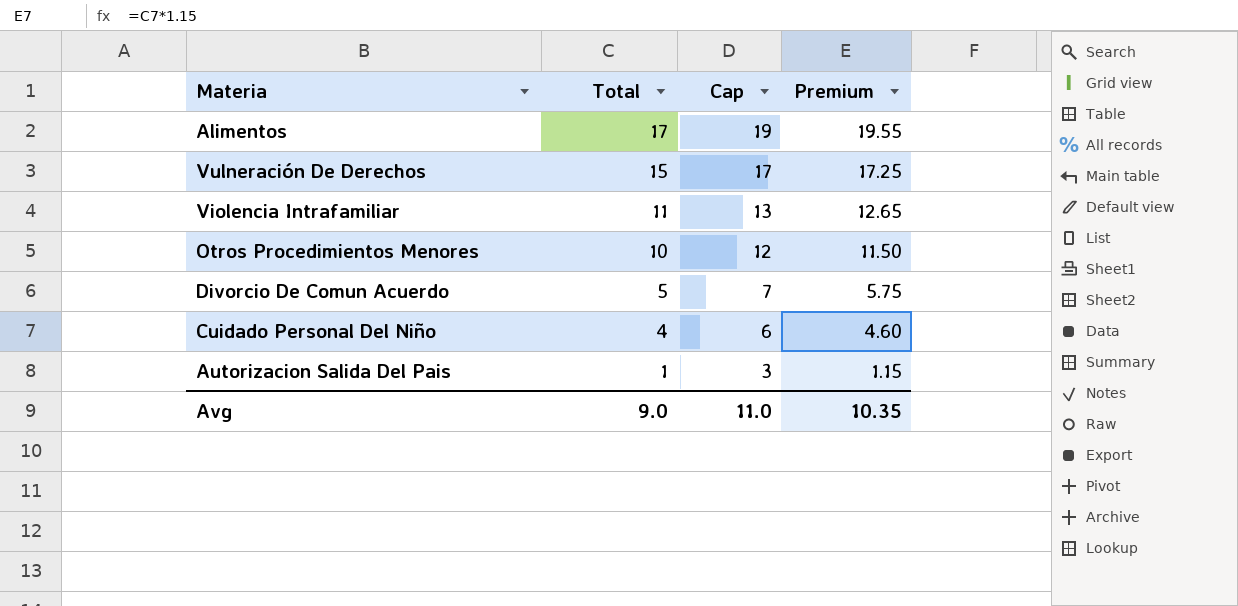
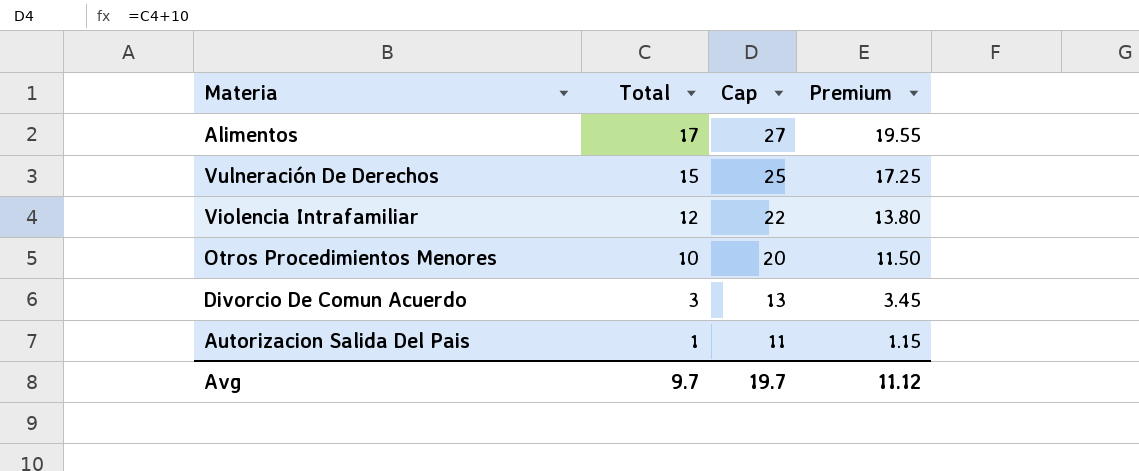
column Cap | formula: [Total] + 2 -> [Total] + 10
row Cuidado Personal Del Niño: 4 | 6 | 4.60 -> none
Violencia Intrafamiliar | Total: 11 -> 12
Violencia Intrafamiliar | Premium: 12.65 -> 13.80
Divorcio De Comun Acuerdo | Total: 5 -> 3
Divorcio De Comun Acuerdo | Premium: 5.75 -> 3.45
Avg | Total: 9.0 -> 9.7
Avg | Cap: 11.0 -> 19.7
Avg | Premium: 10.35 -> 11.12

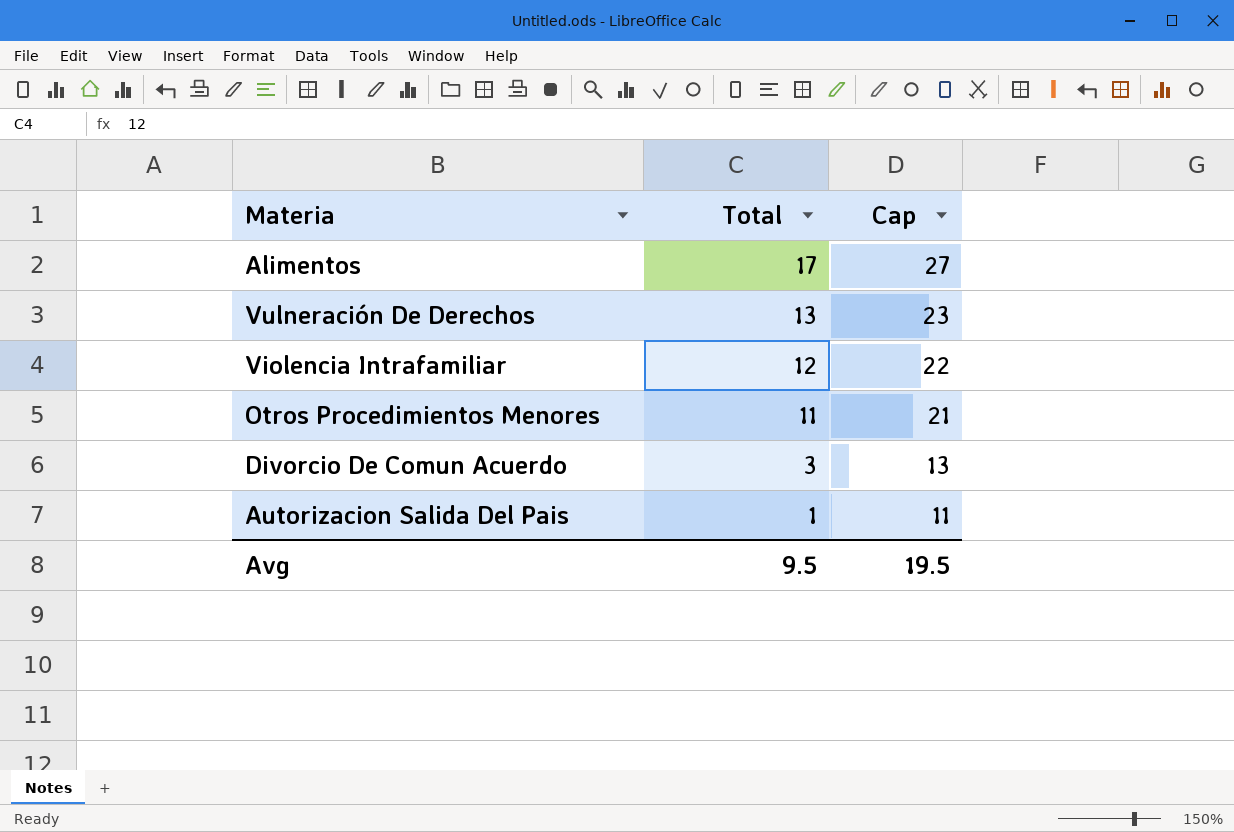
column Premium | formula: [Total] * 1.15 -> none
Vulneración De Derechos | Total: 15 -> 13
Vulneración De Derechos | Cap: 25 -> 23
Otros Procedimientos Menores | Total: 10 -> 11
Otros Procedimientos Menores | Cap: 20 -> 21
Avg | Total: 9.7 -> 9.5
Avg | Cap: 19.7 -> 19.5

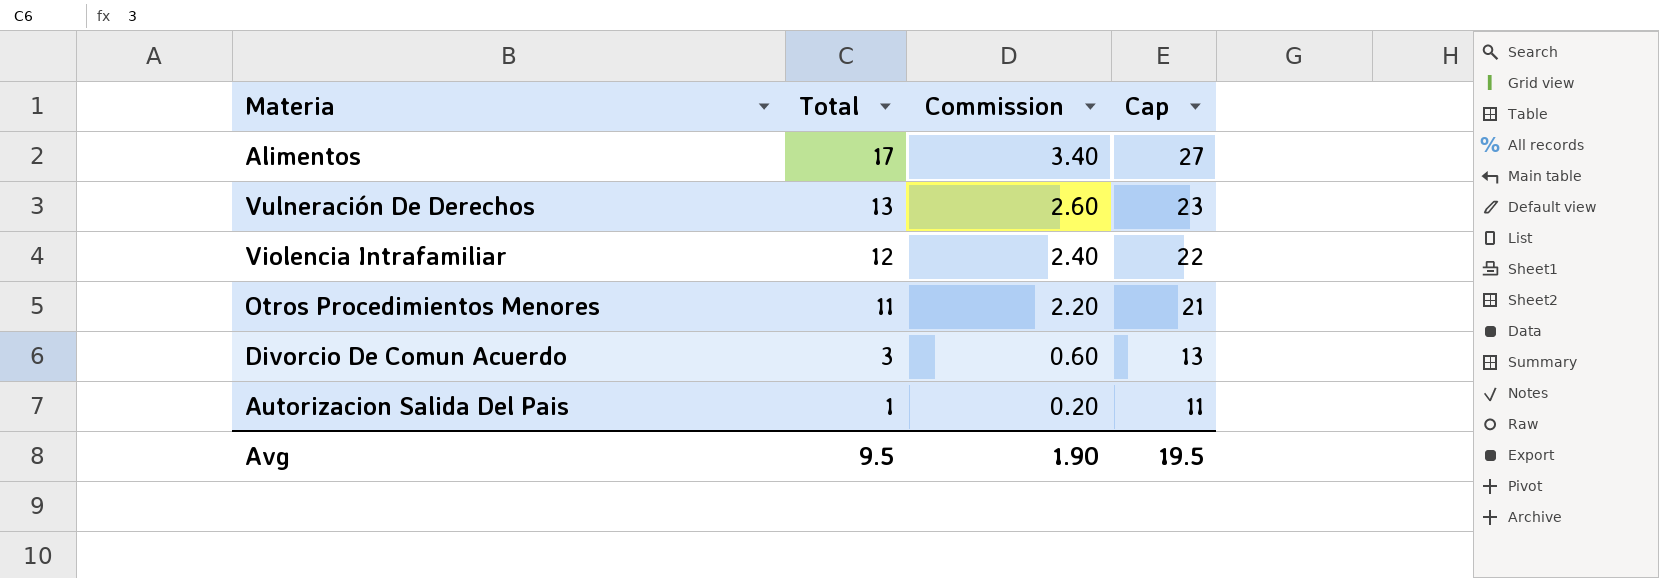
column Commission | formula: none -> [Total] * 0.2

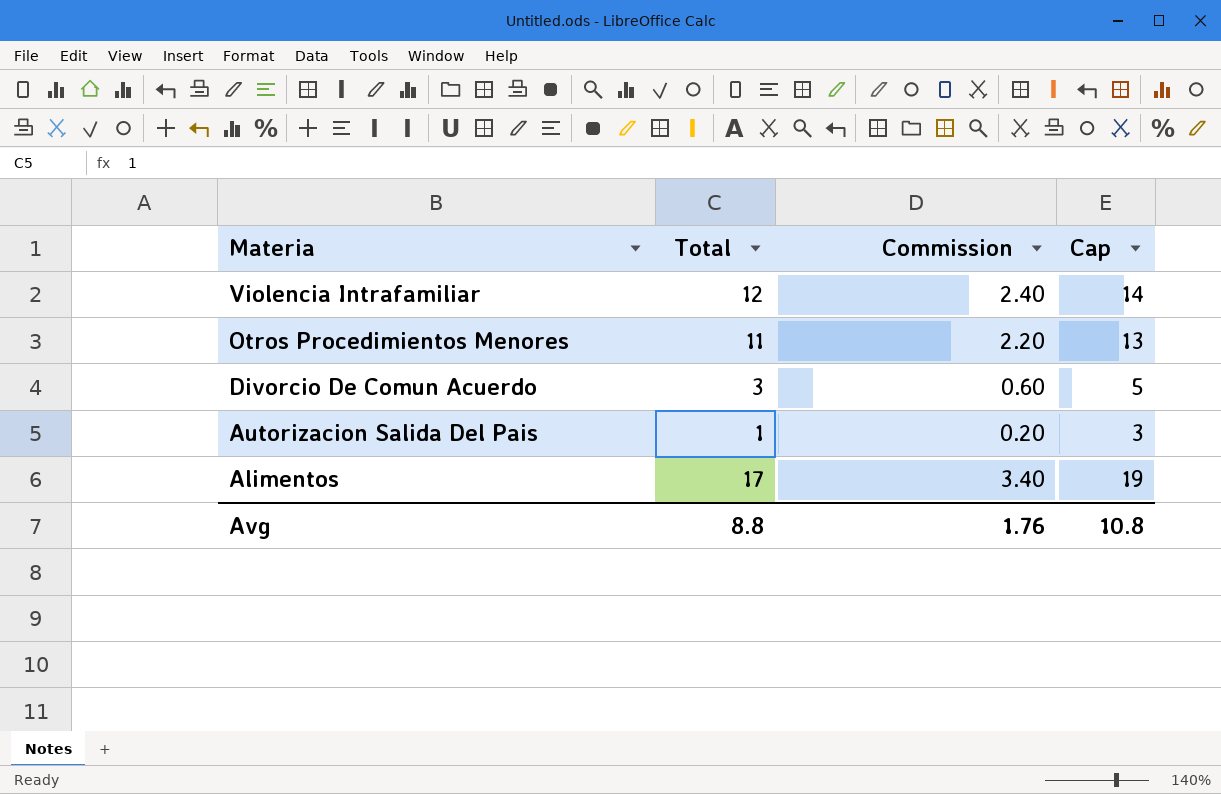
row order: Total descending -> Materia descending
column Cap | formula: [Total] + 10 -> [Total] + 2
row Vulneración De Derechos: 13 | 2.60 | 23 -> none
Avg | Total: 9.5 -> 8.8
Avg | Commission: 1.90 -> 1.76
Avg | Cap: 19.5 -> 10.8

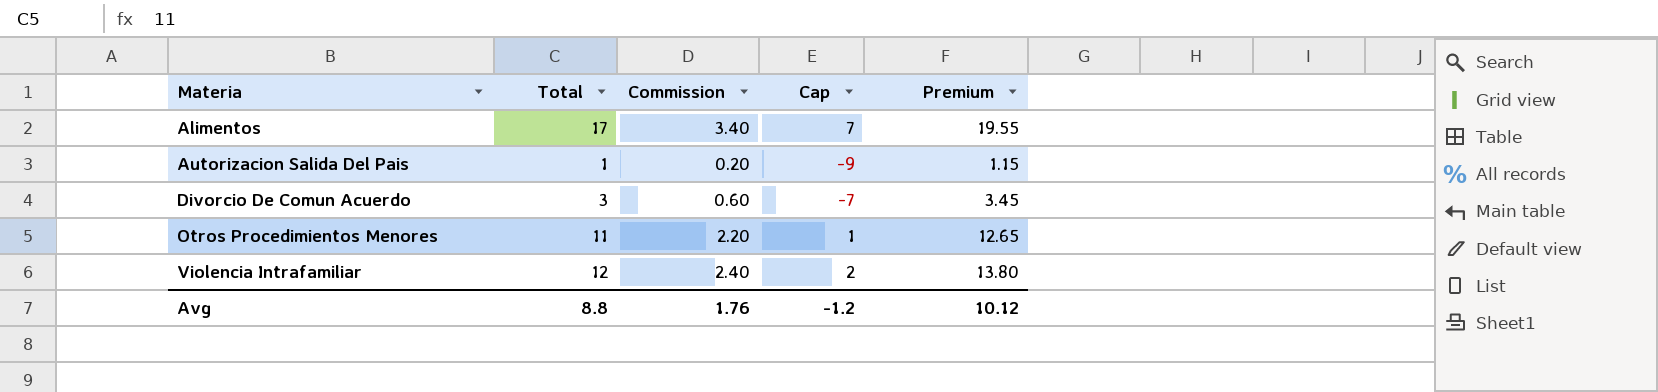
row order: Materia descending -> Materia ascending
column Cap | formula: [Total] + 2 -> [Total] - 10
column Premium | formula: none -> [Total] * 1.15
Avg | Cap: 10.8 -> -1.2

